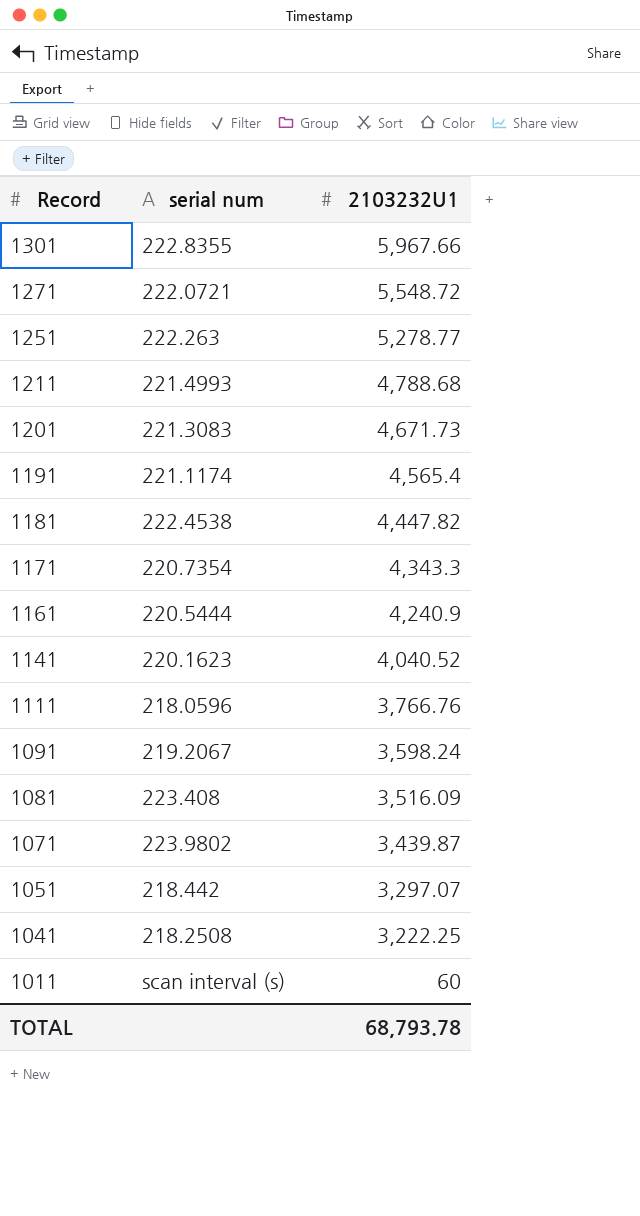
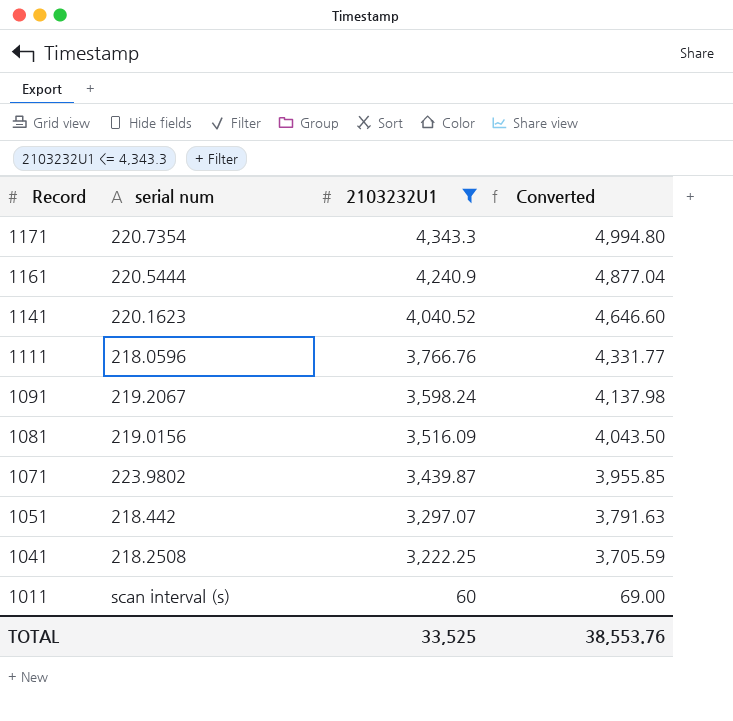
filter: none -> 2103232U1 <= 4,343.3
column Converted | formula: none -> [2103232U1] * 1.15
1081 | serial num: 223.408 -> 219.0156
TOTAL | 2103232U1: 68,793.78 -> 33,525

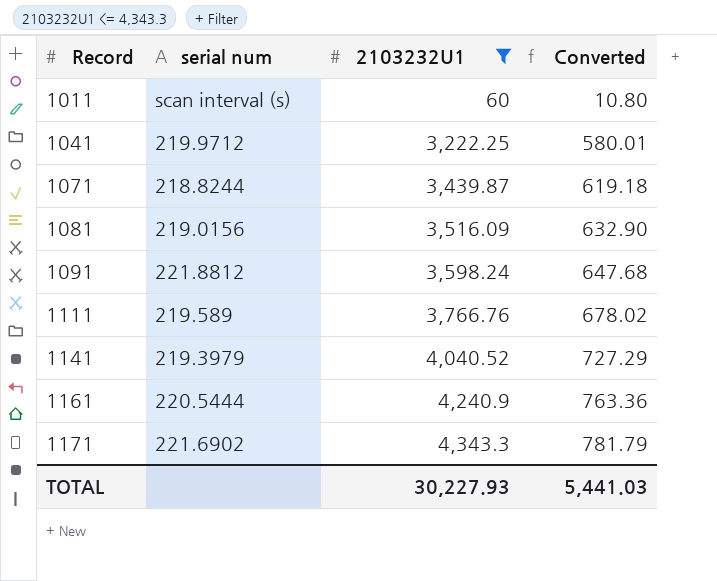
row order: Record descending -> Record ascending
column Converted | formula: [2103232U1] * 1.15 -> [2103232U1] * 0.18
row 1051: 218.442 | 3,297.07 | 3,791.63 -> none
1041 | serial num: 218.2508 -> 219.9712
1071 | serial num: 223.9802 -> 218.8244
1091 | serial num: 219.2067 -> 221.8812
1111 | serial num: 218.0596 -> 219.589
1141 | serial num: 220.1623 -> 219.3979
1171 | serial num: 220.7354 -> 221.6902
TOTAL | 2103232U1: 33,525 -> 30,227.93
TOTAL | Converted: 38,553.76 -> 5,441.03

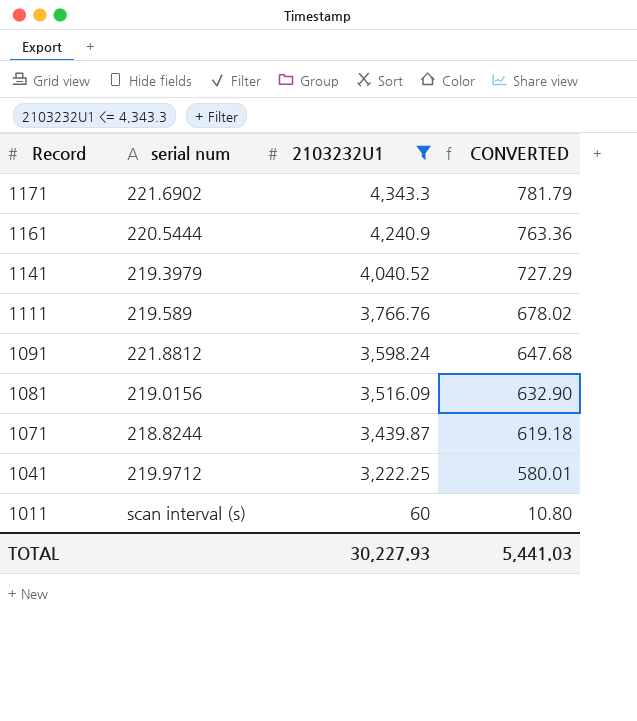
row order: Record ascending -> Record descending
column name: Converted -> CONVERTED

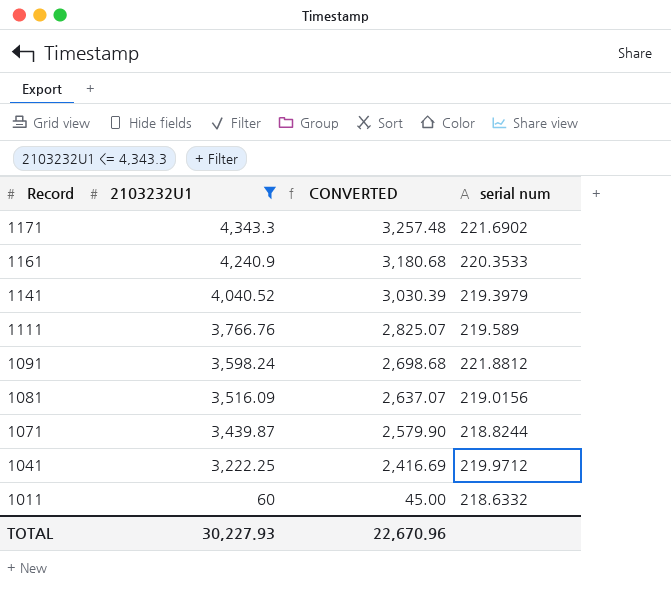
column CONVERTED | formula: [2103232U1] * 0.18 -> [2103232U1] * 0.75
column serial num | position: 2 -> 4
1161 | serial num: 220.5444 -> 220.3533
1011 | serial num: scan interval (s) -> 218.6332
TOTAL | CONVERTED: 5,441.03 -> 22,670.96

